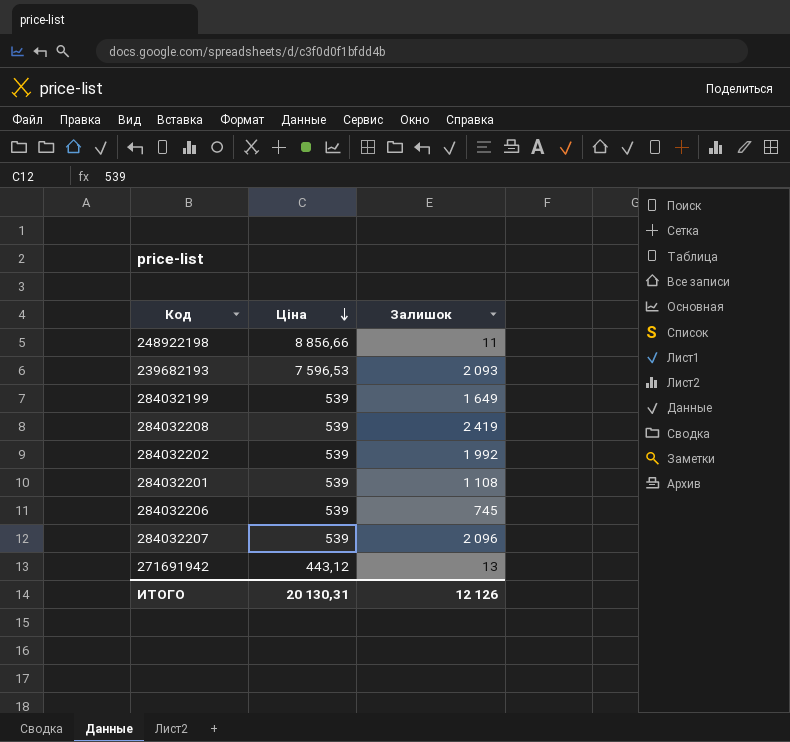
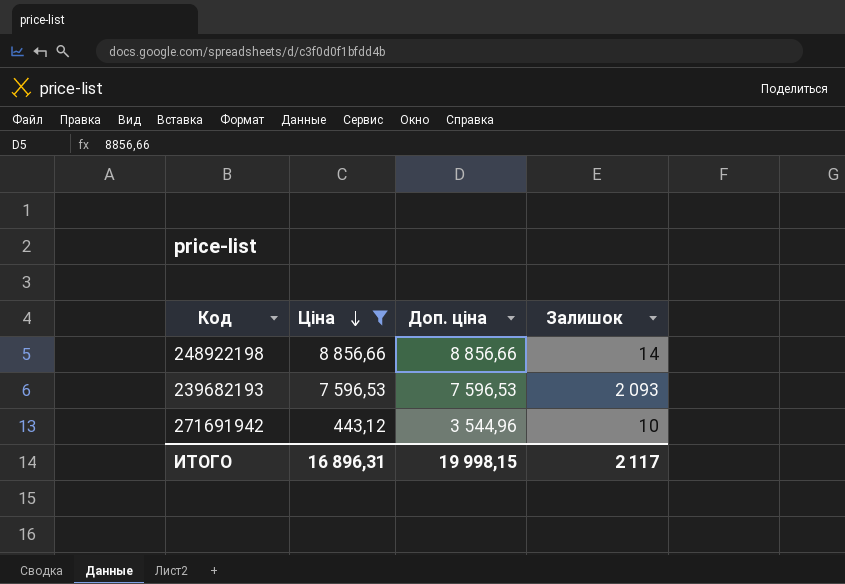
filter: none -> Ціна != 539
column Доп. ціна | position: none -> 3
248922198 | Залишок: 11 -> 14
271691942 | Залишок: 13 -> 10
ИТОГО | Ціна: 20 130,31 -> 16 896,31
ИТОГО | Залишок: 12 126 -> 2 117

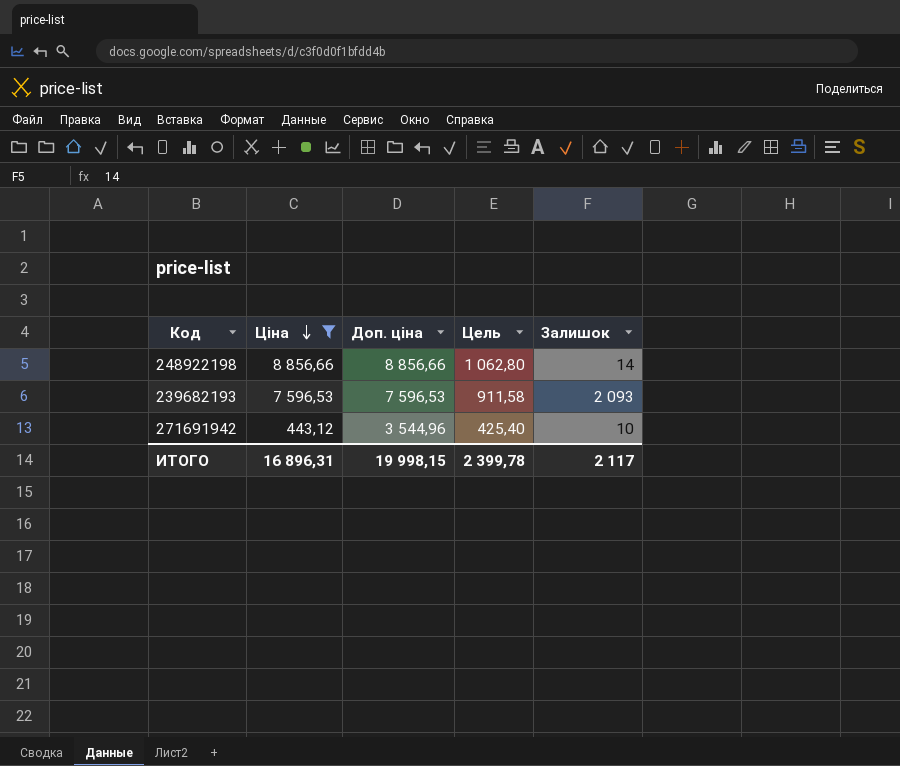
column Цель | formula: none -> [Доп. ціна] * 0,12

